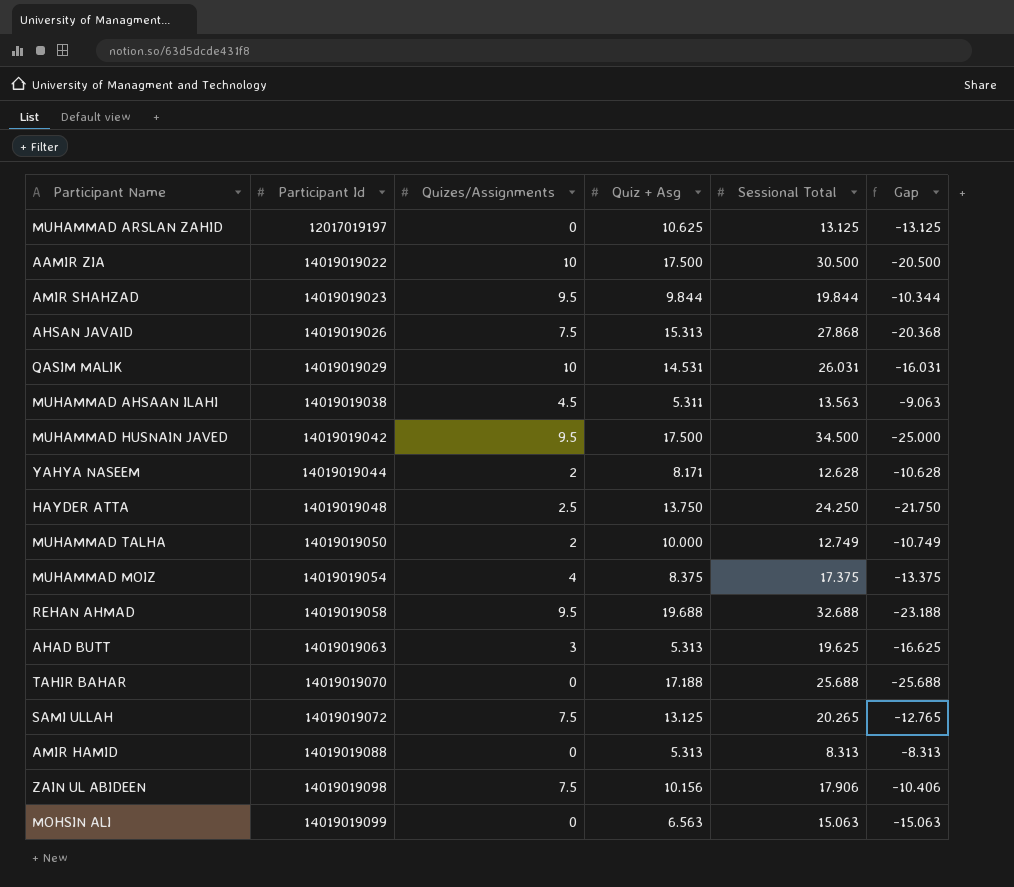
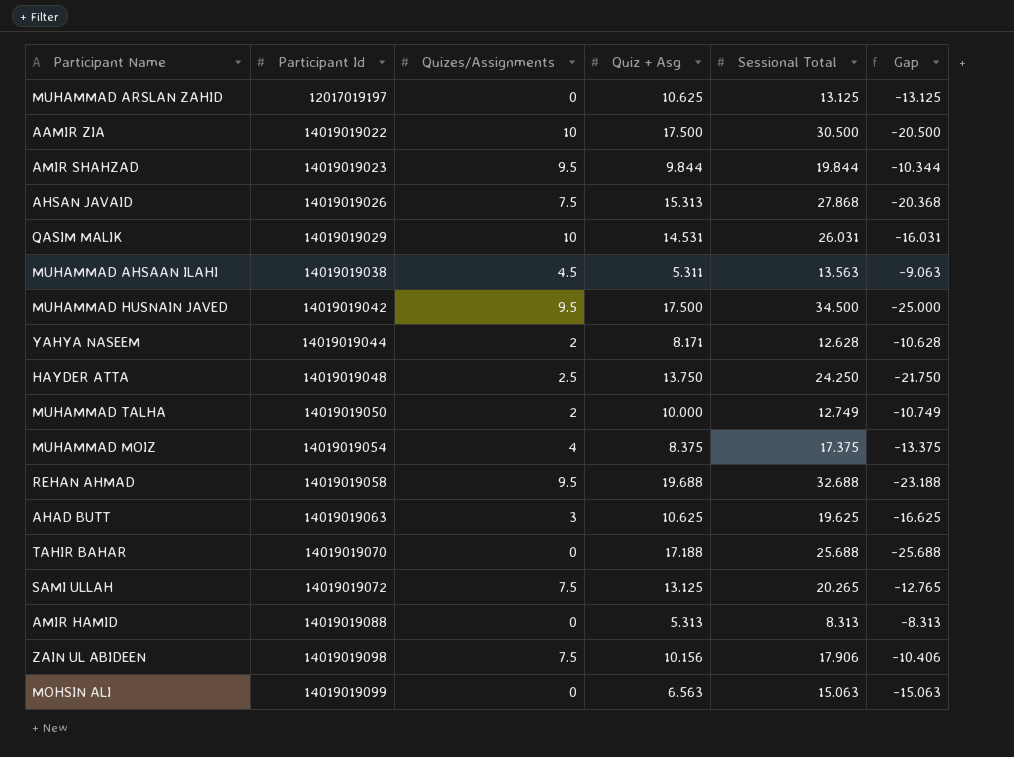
AHAD BUTT | Quiz + Asg: 5.313 -> 10.625

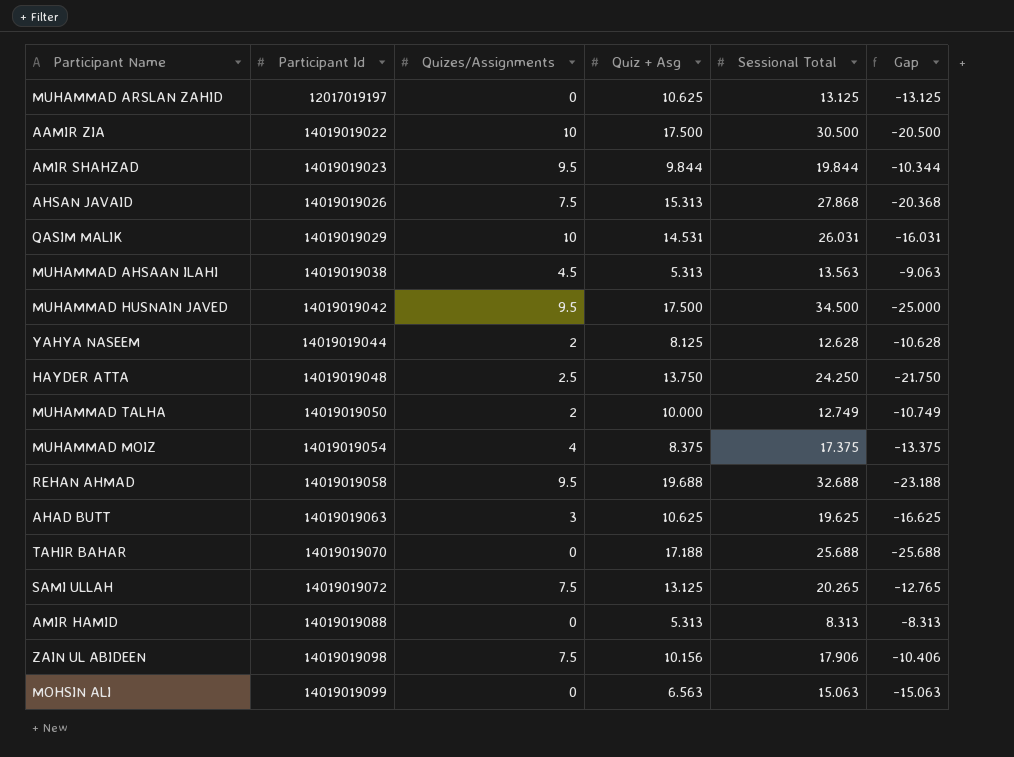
MUHAMMAD AHSAAN ILAHI | Quiz + Asg: 5.311 -> 5.313
YAHYA NASEEM | Quiz + Asg: 8.171 -> 8.125

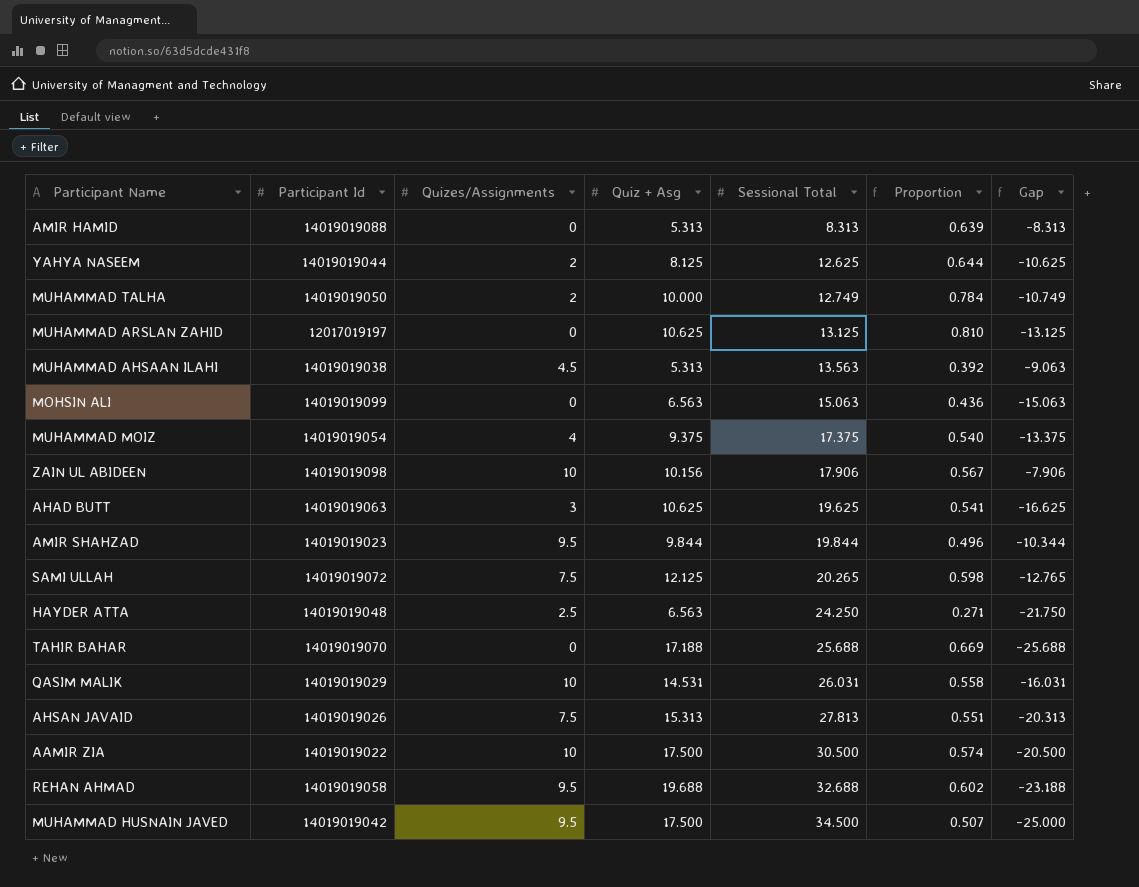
row order: Participant Id ascending -> Sessional Total ascending
column Proportion | formula: none -> [Quiz + Asg] / [Sessional Total]
YAHYA NASEEM | Sessional Total: 12.628 -> 12.625
YAHYA NASEEM | Gap: -10.628 -> -10.625
MUHAMMAD MOIZ | Quiz + Asg: 8.375 -> 9.375
ZAIN UL ABIDEEN | Quizes/Assignments: 7.5 -> 10
ZAIN UL ABIDEEN | Gap: -10.406 -> -7.906
SAMI ULLAH | Quiz + Asg: 13.125 -> 12.125
HAYDER ATTA | Quiz + Asg: 13.750 -> 6.563
AHSAN JAVAID | Sessional Total: 27.868 -> 27.813
AHSAN JAVAID | Gap: -20.368 -> -20.313

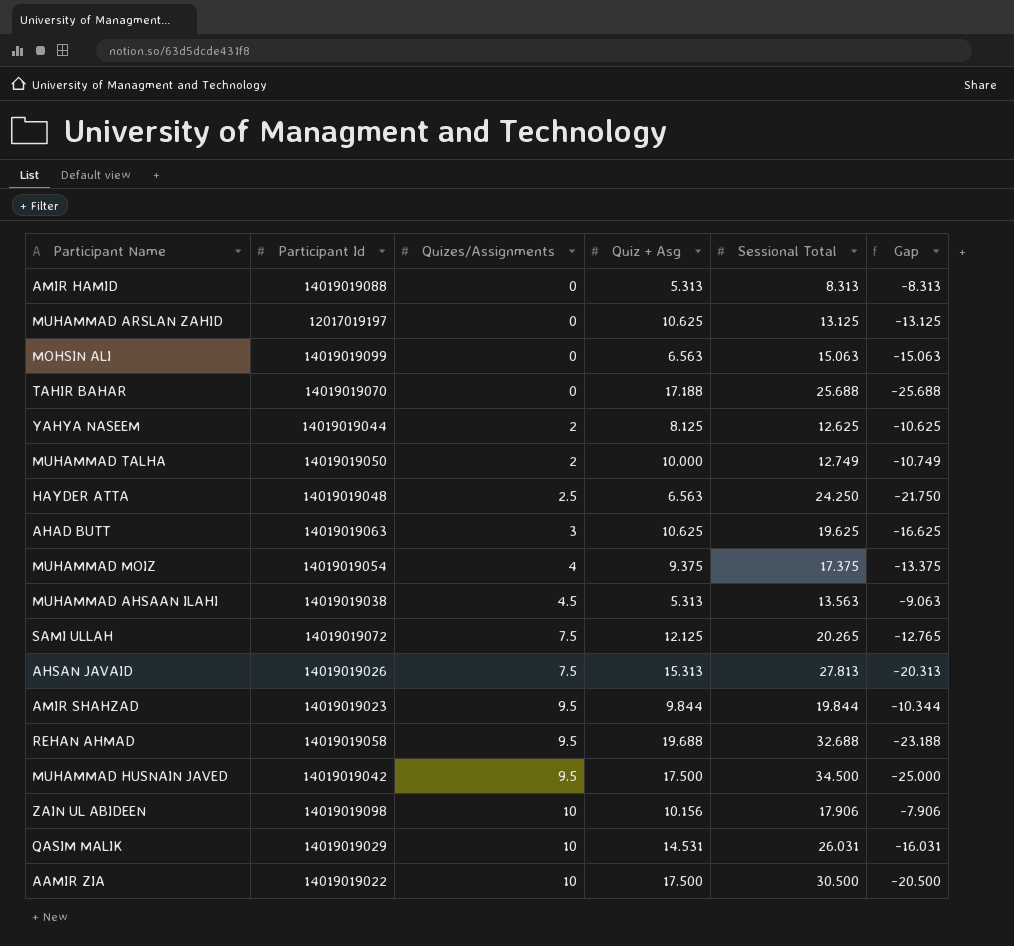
row order: Sessional Total ascending -> Quizes/Assignments ascending
column Proportion | formula: [Quiz + Asg] / [Sessional Total] -> none

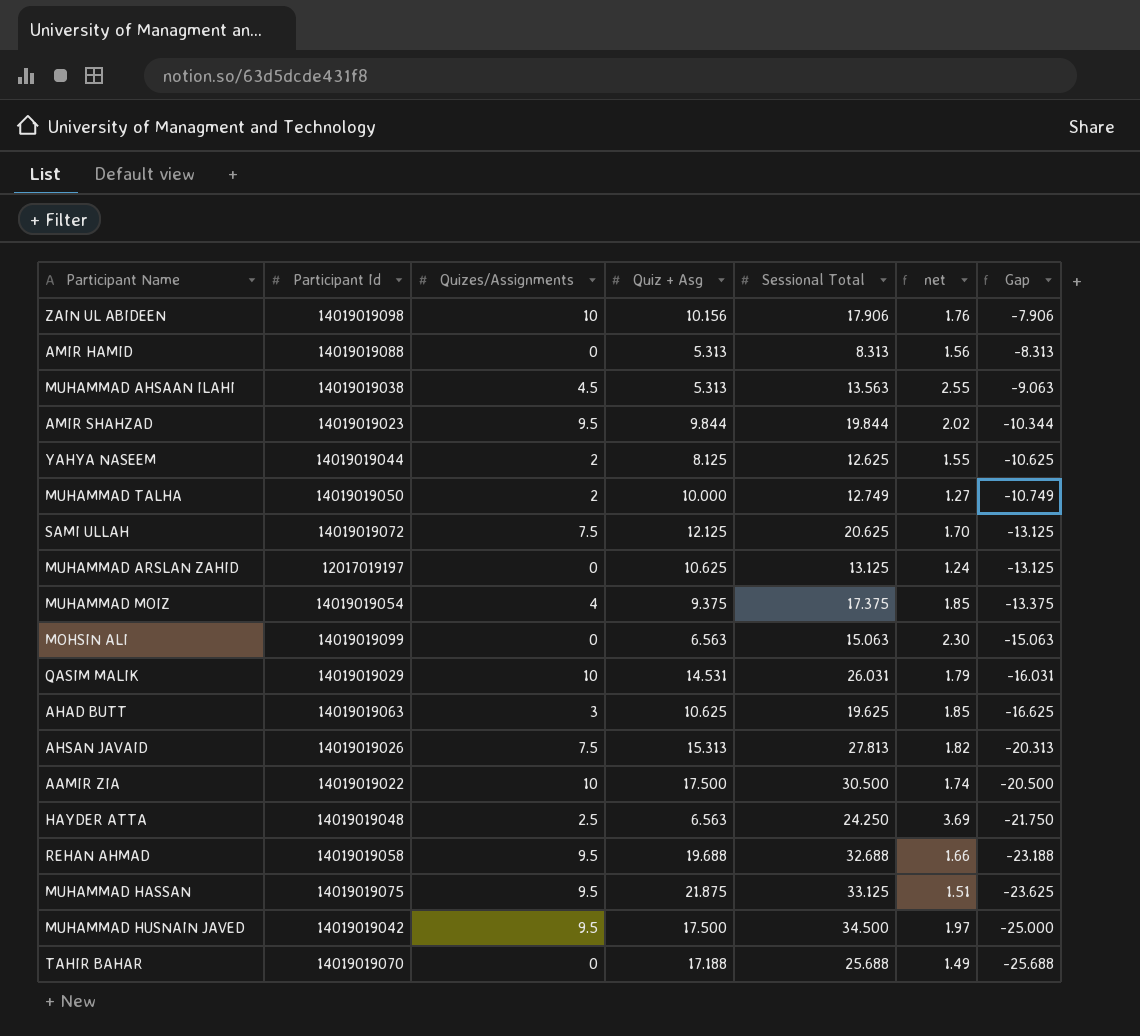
row order: Quizes/Assignments ascending -> Gap descending
column net | formula: none -> [Sessional Total] / [Quiz + Asg]
SAMI ULLAH | Sessional Total: 20.265 -> 20.625
SAMI ULLAH | Gap: -12.765 -> -13.125
row MUHAMMAD HASSAN: none -> 14019019075 | 9.5 | 21.875 | 33.125 | 1.51 | -23.625

